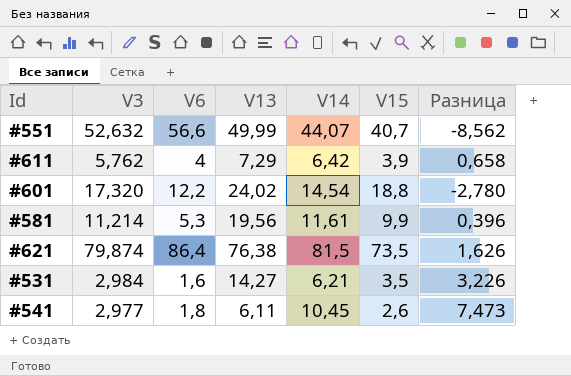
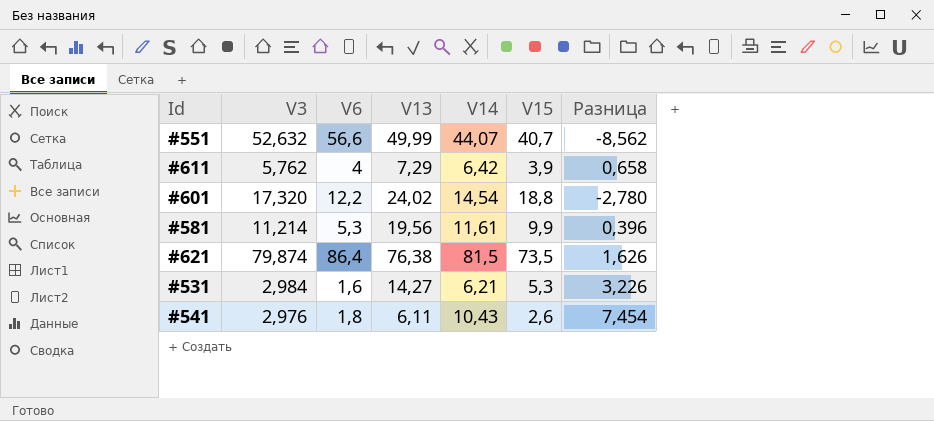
#531 | V15: 3,5 -> 5,3
#541 | V3: 2,977 -> 2,976
#541 | V14: 10,45 -> 10,43
#541 | Разница: 7,473 -> 7,454

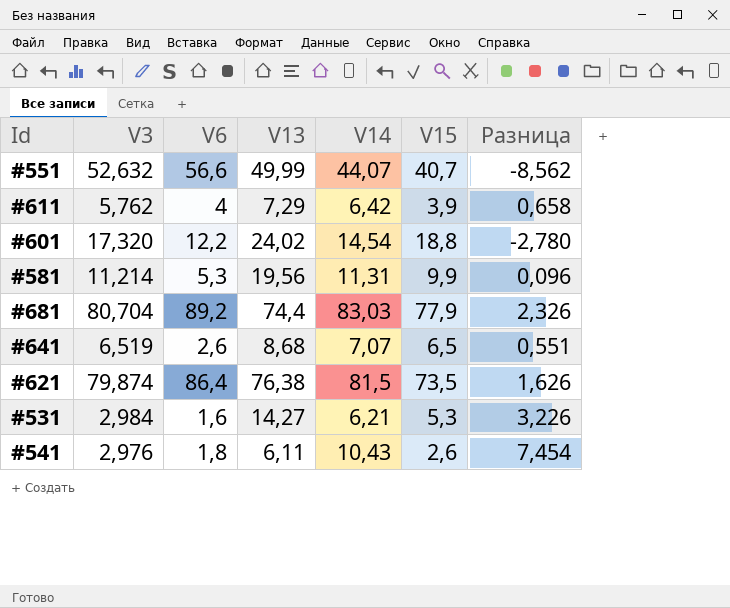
#581 | V14: 11,61 -> 11,31
#581 | Разница: 0,396 -> 0,096
row #681: none -> 80,704 | 89,2 | 74,4 | 83,03 | 77,9 | 2,326
row #641: none -> 6,519 | 2,6 | 8,68 | 7,07 | 6,5 | 0,551

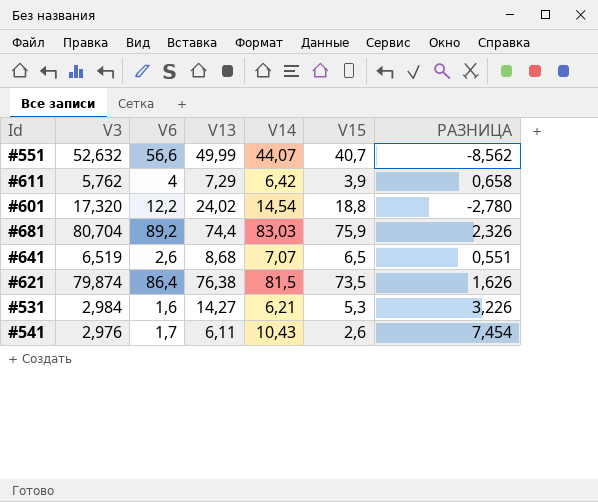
column name: Разница -> РАЗНИЦА
row #581: 11,214 | 5,3 | 19,56 | 11,31 | 9,9 | 0,096 -> none
#681 | V15: 77,9 -> 75,9
#541 | V6: 1,8 -> 1,7

